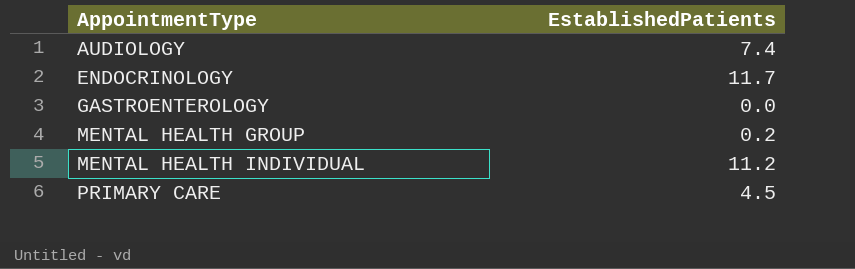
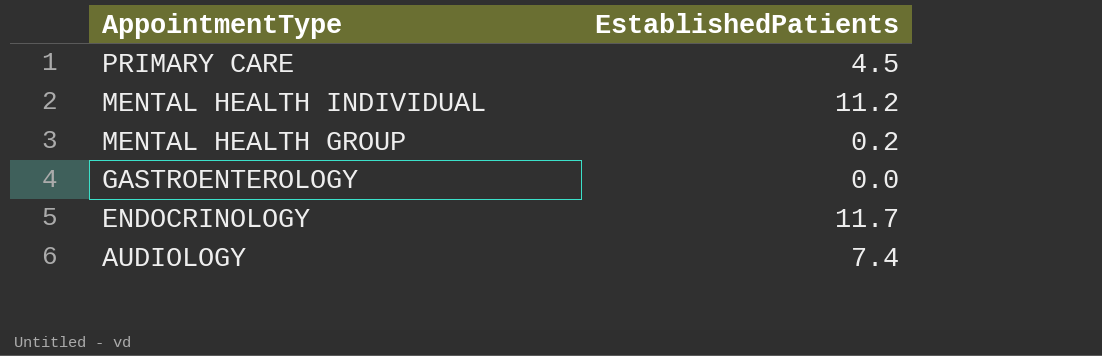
row order: AppointmentType ascending -> AppointmentType descending

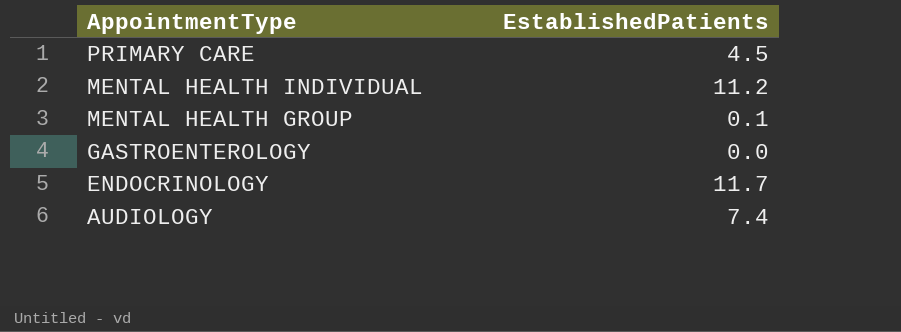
MENTAL HEALTH GROUP | EstablishedPatients: 0.2 -> 0.1

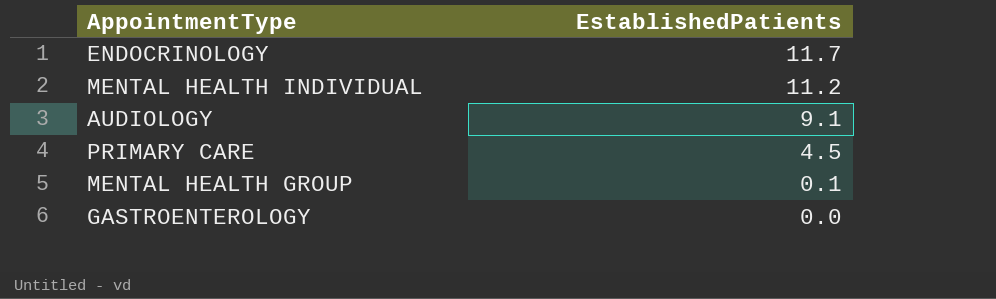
row order: AppointmentType descending -> EstablishedPatients descending
AUDIOLOGY | EstablishedPatients: 7.4 -> 9.1

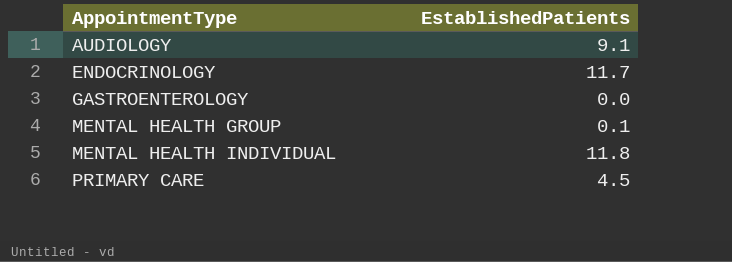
row order: EstablishedPatients descending -> AppointmentType ascending
MENTAL HEALTH INDIVIDUAL | EstablishedPatients: 11.2 -> 11.8

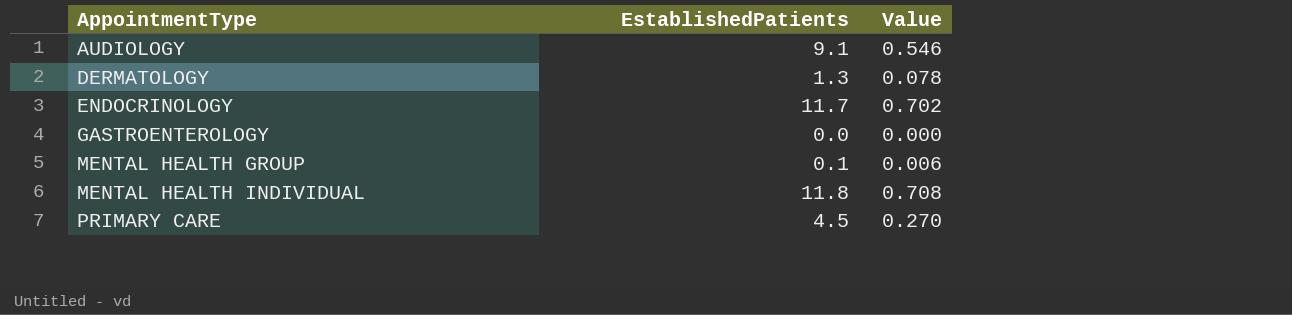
column Value | formula: none -> [EstablishedPatients] * 0.06
row DERMATOLOGY: none -> 1.3 | 0.078

